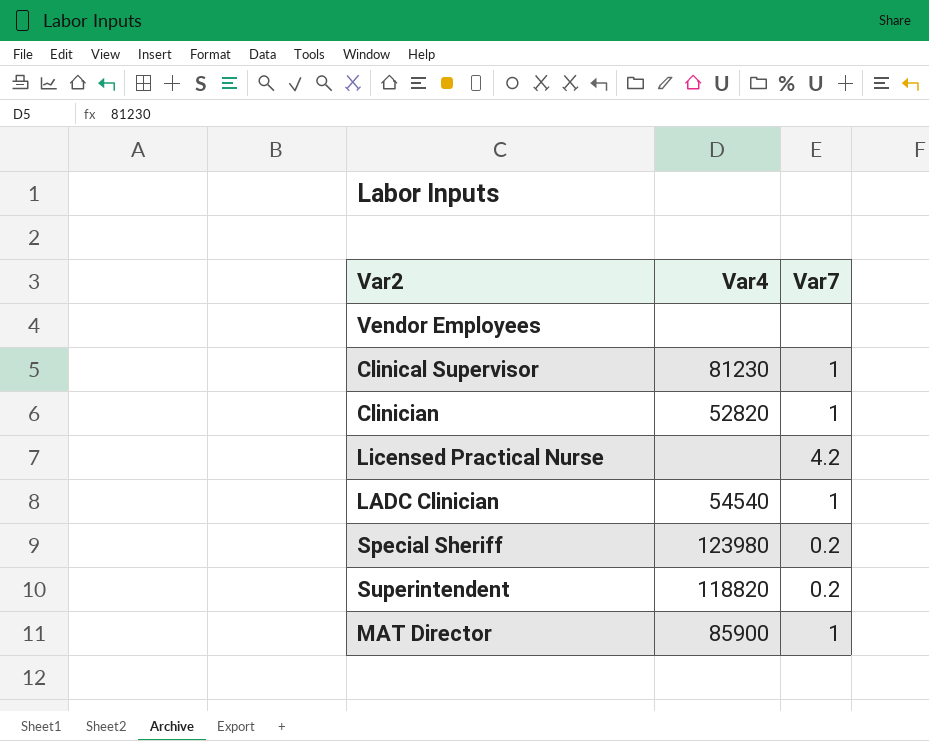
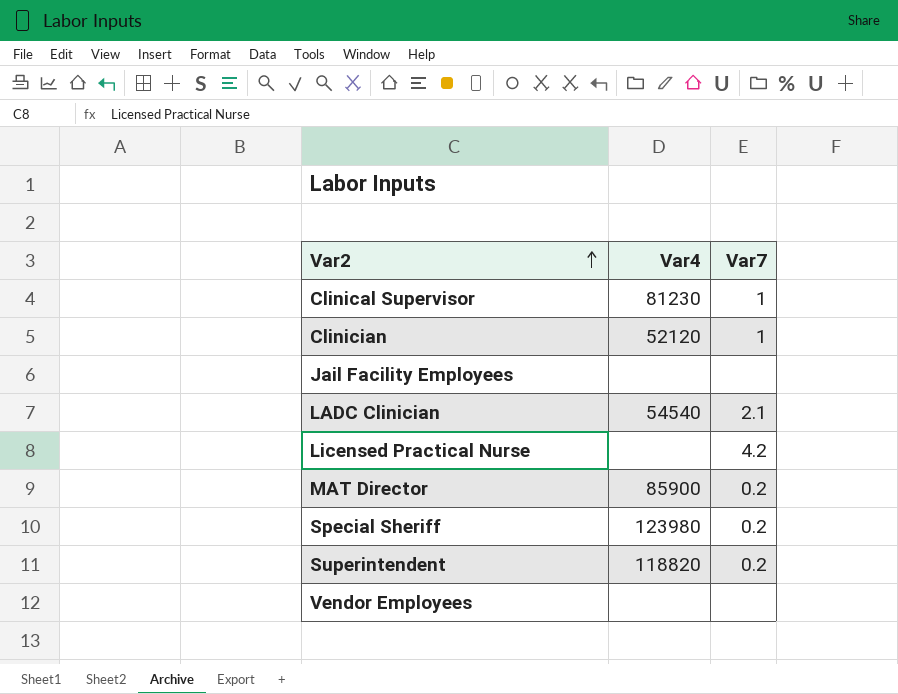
row order: none -> Var2 ascending
Clinician | Var4: 52820 -> 52120
row Jail Facility Employees: none -> none | none
LADC Clinician | Var7: 1 -> 2.1
MAT Director | Var7: 1 -> 0.2

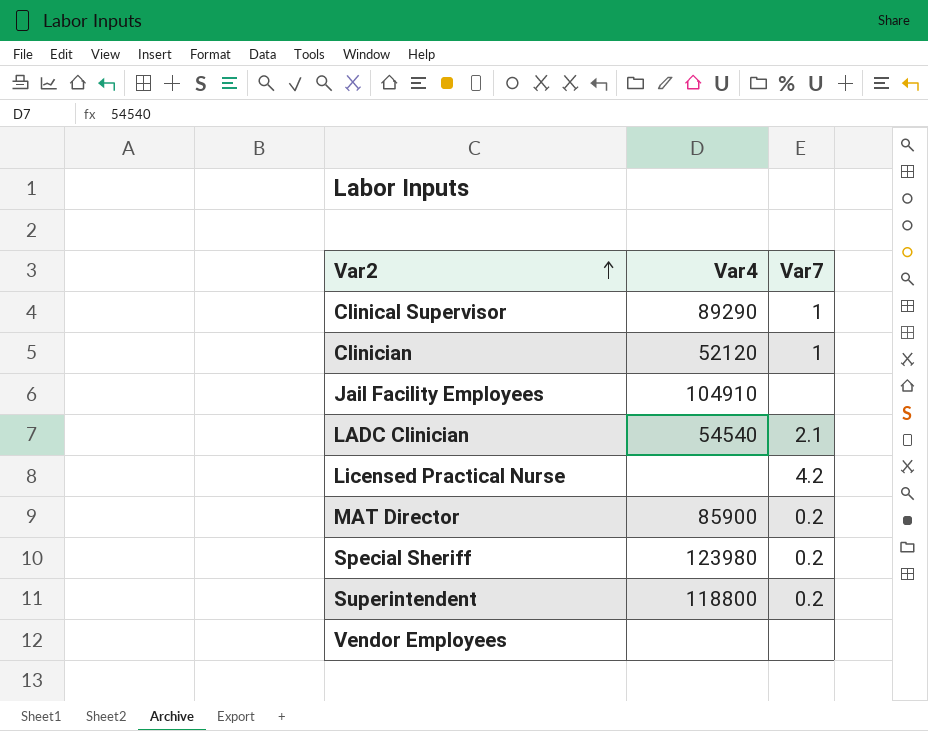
Clinical Supervisor | Var4: 81230 -> 89290
Jail Facility Employees | Var4: none -> 104910
Superintendent | Var4: 118820 -> 118800

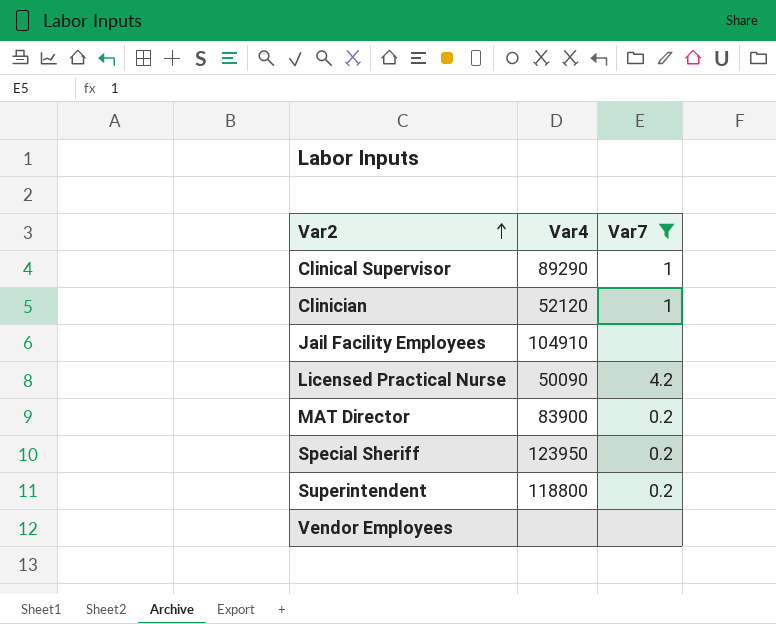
filter: none -> Var7 != 2.1
Licensed Practical Nurse | Var4: none -> 50090
MAT Director | Var4: 85900 -> 83900
Special Sheriff | Var4: 123980 -> 123950

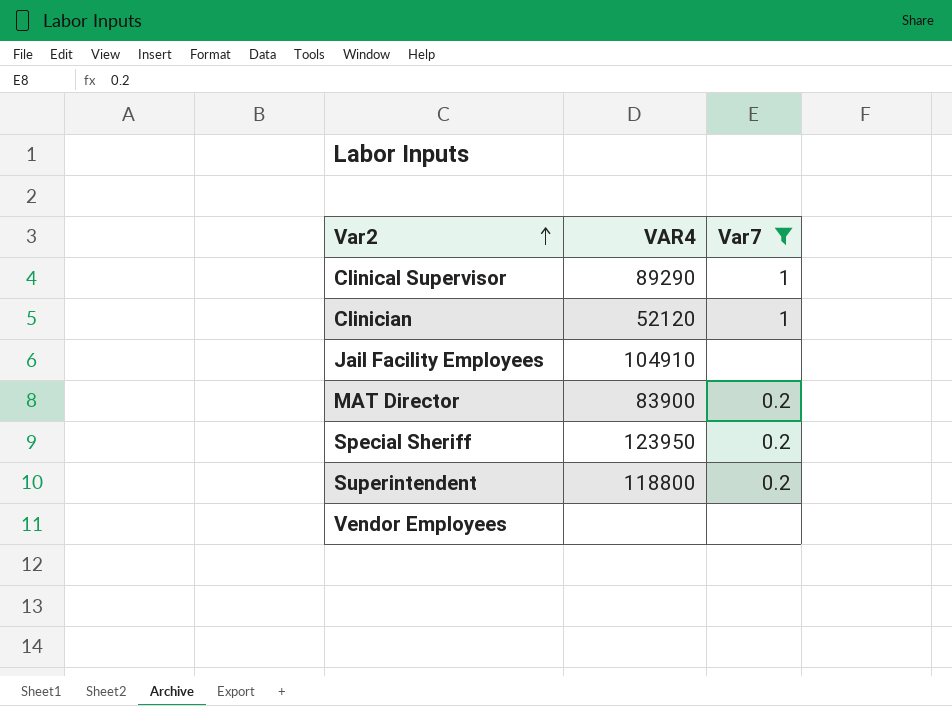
column name: Var4 -> VAR4
row Licensed Practical Nurse: 50090 | 4.2 -> none

